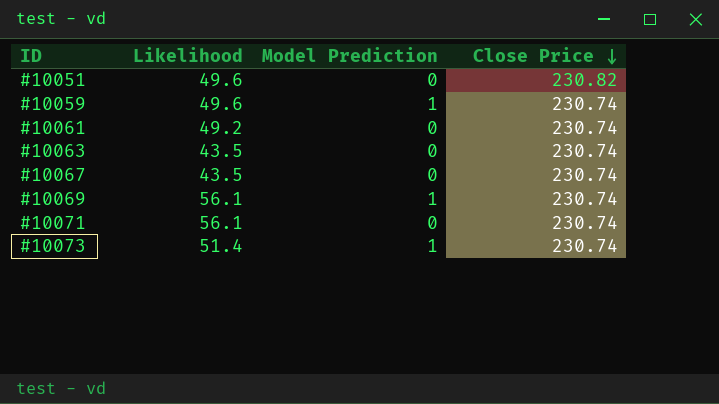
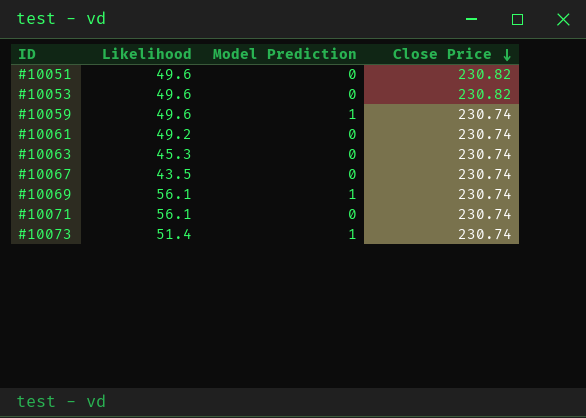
row #10053: none -> 49.6 | 0 | 230.82
#10063 | Likelihood: 43.5 -> 45.3

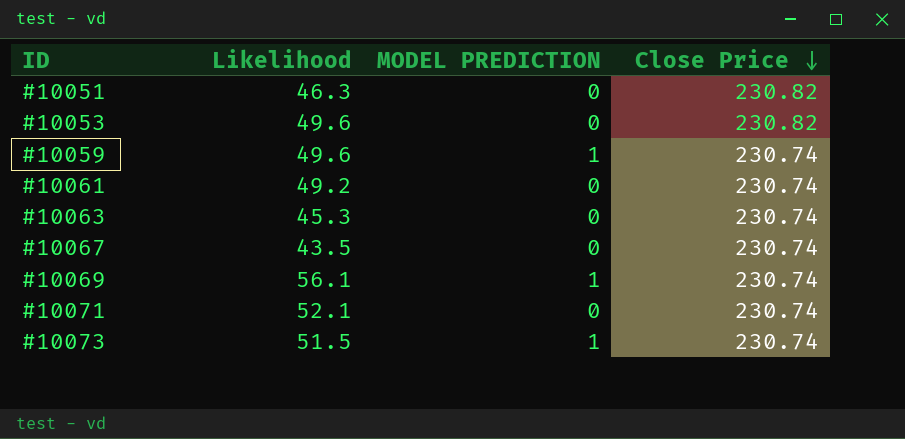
column name: Model Prediction -> MODEL PREDICTION
#10051 | Likelihood: 49.6 -> 46.3
#10071 | Likelihood: 56.1 -> 52.1
#10073 | Likelihood: 51.4 -> 51.5

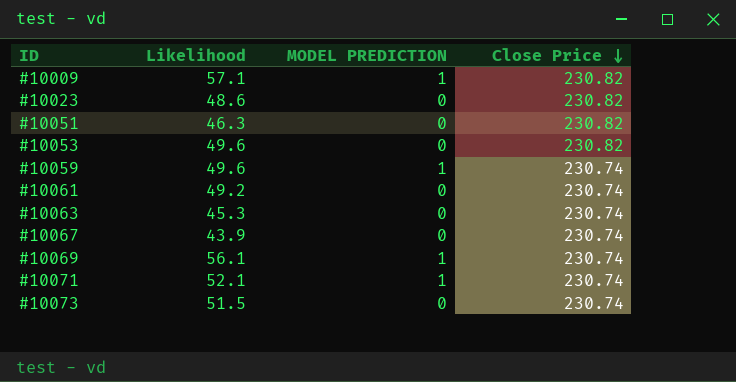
row #10009: none -> 57.1 | 1 | 230.82
row #10023: none -> 48.6 | 0 | 230.82
#10067 | Likelihood: 43.5 -> 43.9
#10071 | MODEL PREDICTION: 0 -> 1
#10073 | MODEL PREDICTION: 1 -> 0

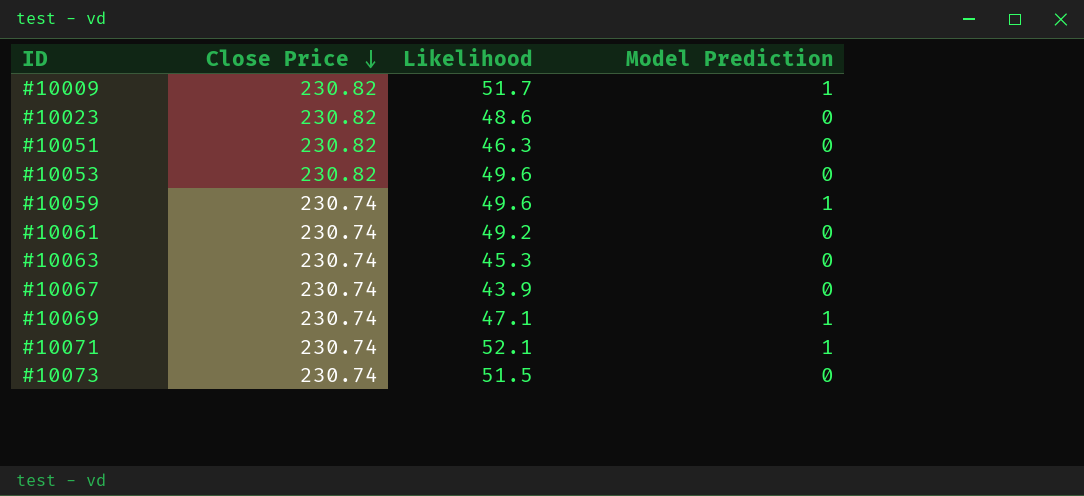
column Close Price | position: 4 -> 2
column name: MODEL PREDICTION -> Model Prediction
#10009 | Likelihood: 57.1 -> 51.7
#10069 | Likelihood: 56.1 -> 47.1

